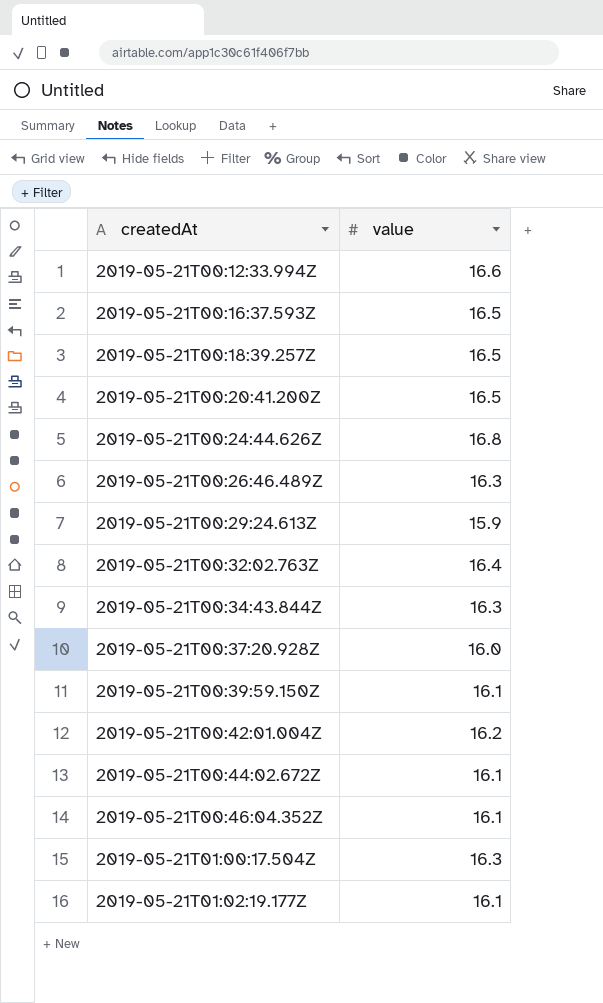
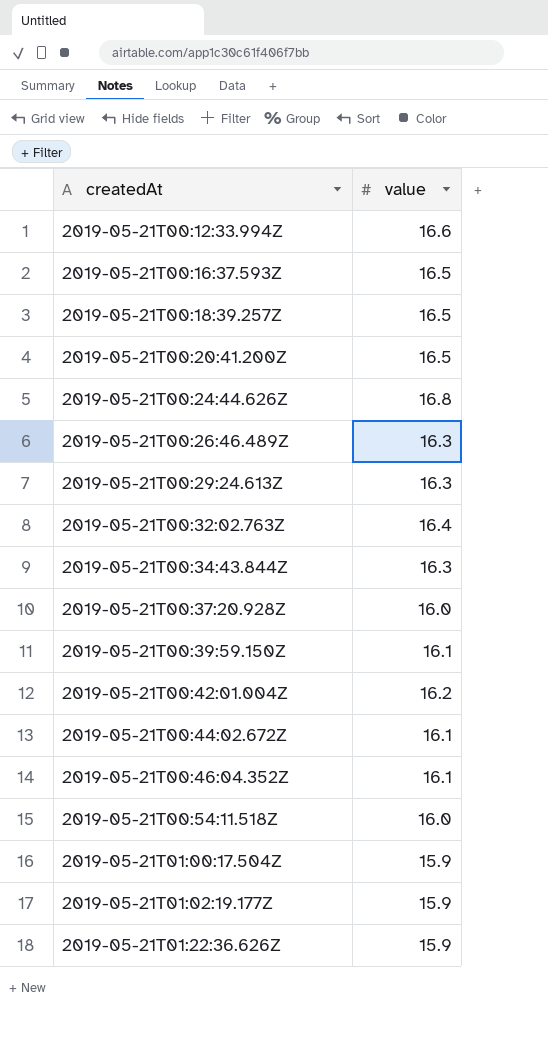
2019-05-21T00:29:24.613Z | value: 15.9 -> 16.3
row 2019-05-21T00:54:11.518Z: none -> 16.0
2019-05-21T01:00:17.504Z | value: 16.3 -> 15.9
2019-05-21T01:02:19.177Z | value: 16.1 -> 15.9
row 2019-05-21T01:22:36.626Z: none -> 15.9

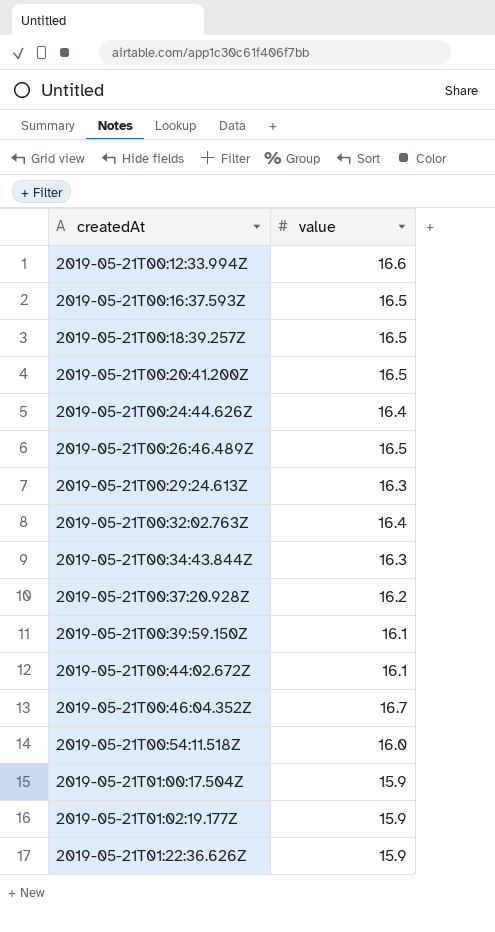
row 2019-05-21T00:42:01.004Z: 16.2 -> none
2019-05-21T00:24:44.626Z | value: 16.8 -> 16.4
2019-05-21T00:26:46.489Z | value: 16.3 -> 16.5
2019-05-21T00:37:20.928Z | value: 16.0 -> 16.2
2019-05-21T00:46:04.352Z | value: 16.1 -> 16.7

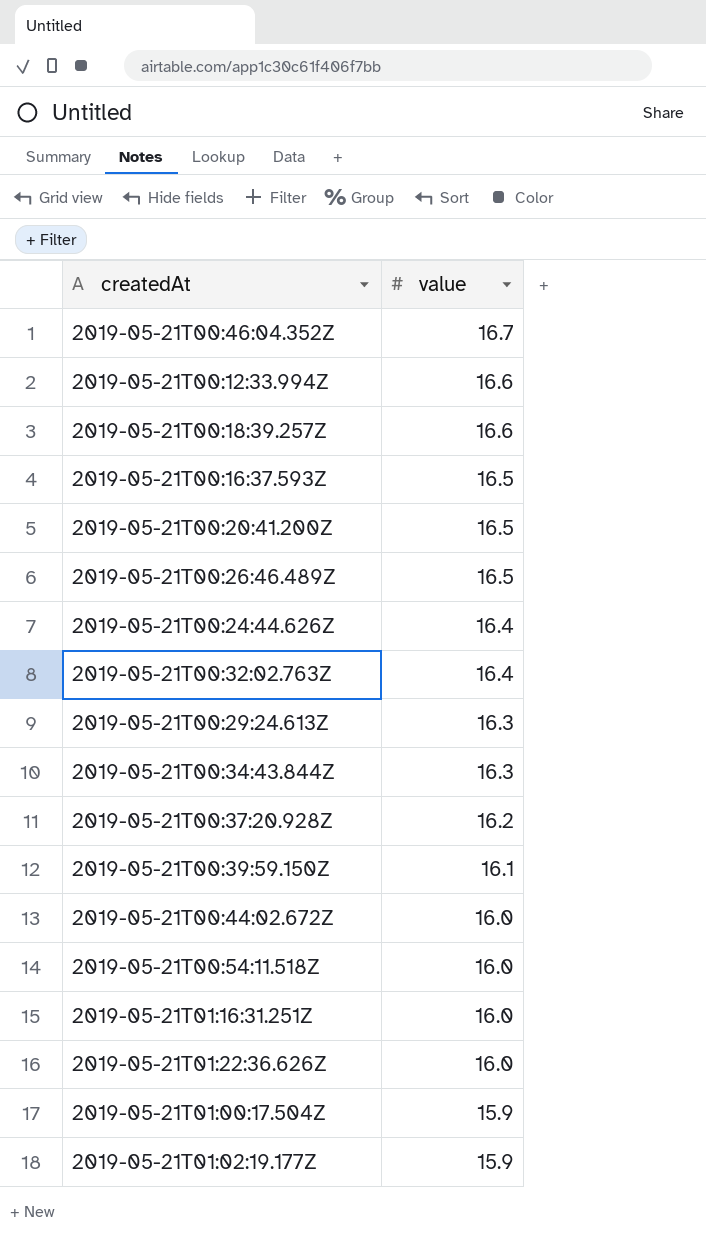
row order: createdAt ascending -> value descending
2019-05-21T00:18:39.257Z | value: 16.5 -> 16.6
2019-05-21T00:44:02.672Z | value: 16.1 -> 16.0
row 2019-05-21T01:16:31.251Z: none -> 16.0
2019-05-21T01:22:36.626Z | value: 15.9 -> 16.0

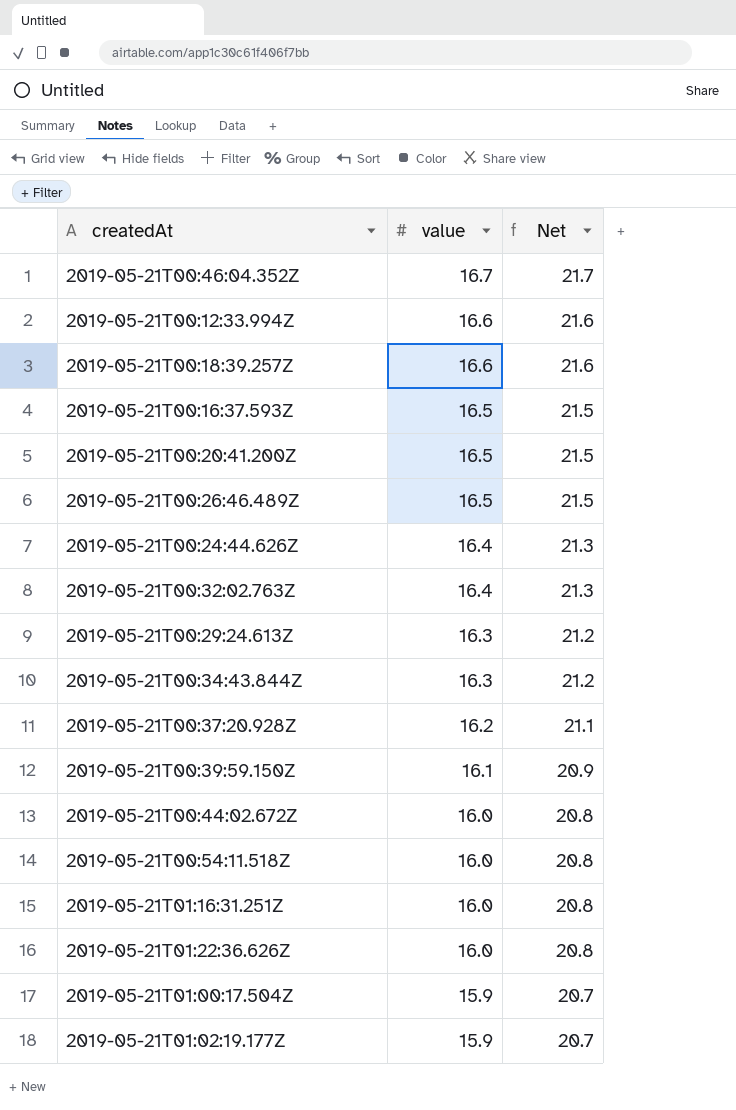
column Net | formula: none -> [value] * 1.3

